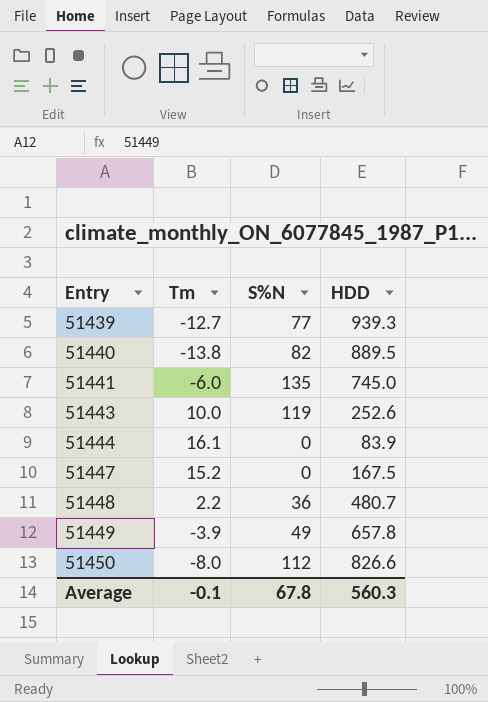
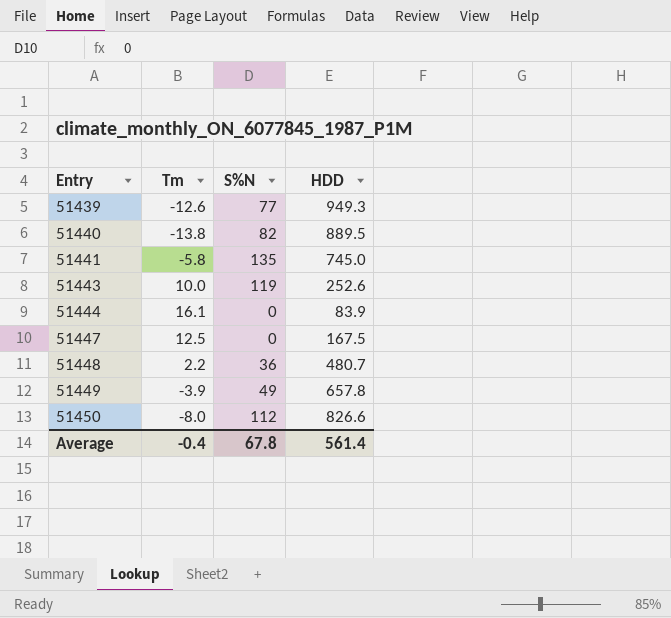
51439 | Tm: -12.7 -> -12.6
51439 | HDD: 939.3 -> 949.3
51441 | Tm: -6.0 -> -5.8
51447 | Tm: 15.2 -> 12.5
Average | Tm: -0.1 -> -0.4
Average | HDD: 560.3 -> 561.4

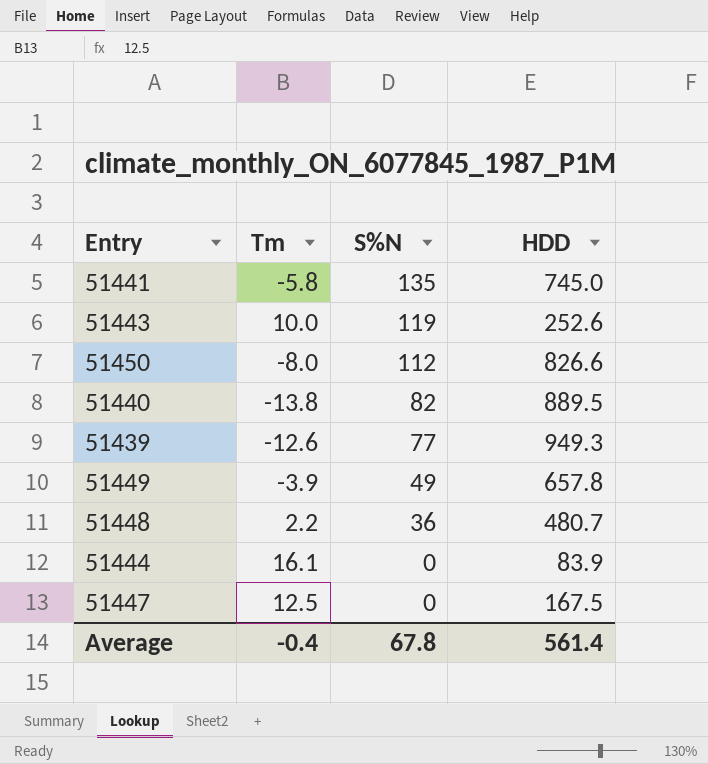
row order: Entry ascending -> S%N descending

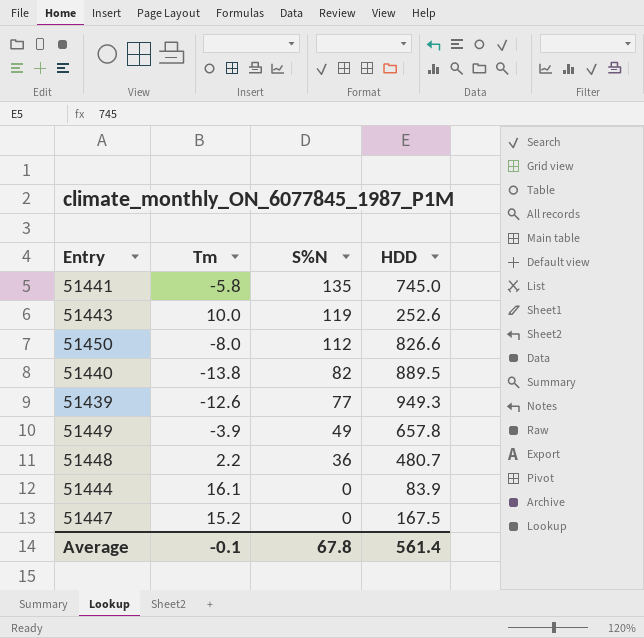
51447 | Tm: 12.5 -> 15.2
Average | Tm: -0.4 -> -0.1

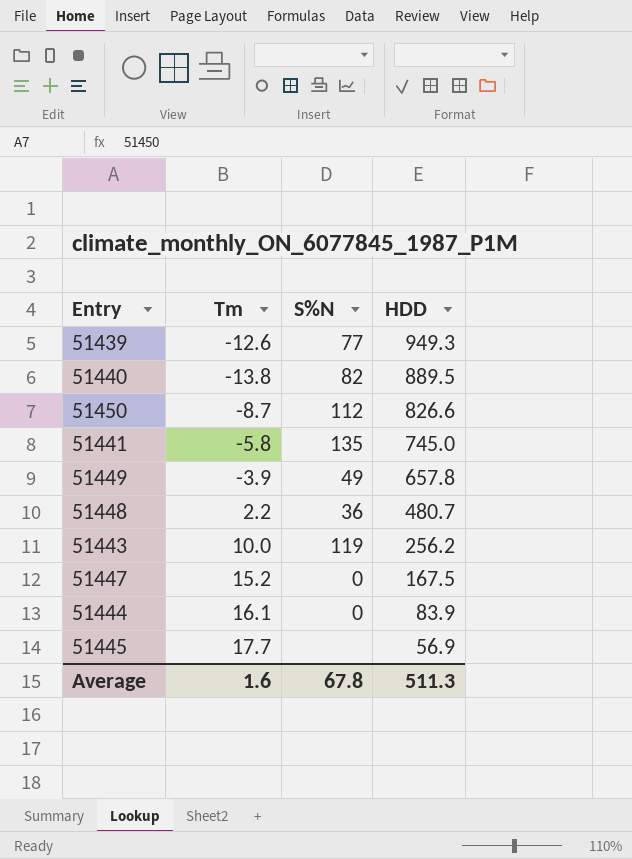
row order: S%N descending -> HDD descending
51450 | Tm: -8.0 -> -8.7
51443 | HDD: 252.6 -> 256.2
row 51445: none -> 17.7 | none | 56.9
Average | Tm: -0.1 -> 1.6
Average | HDD: 561.4 -> 511.3

